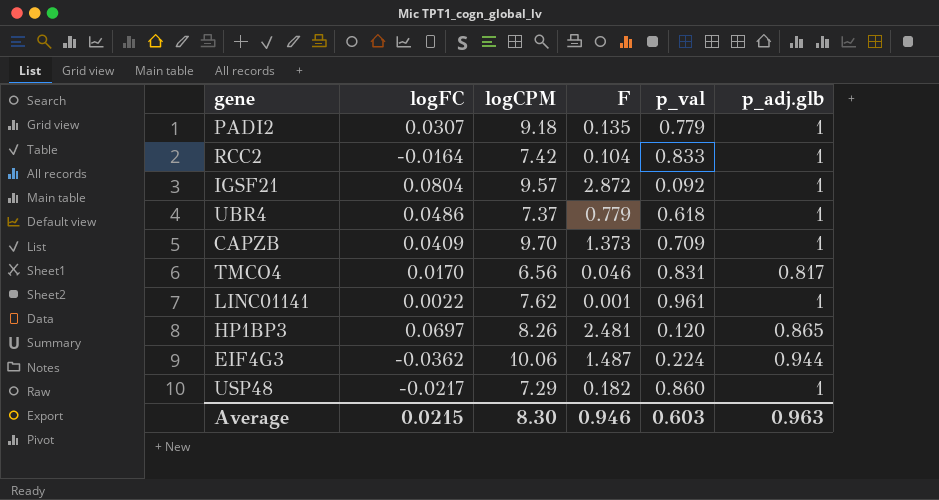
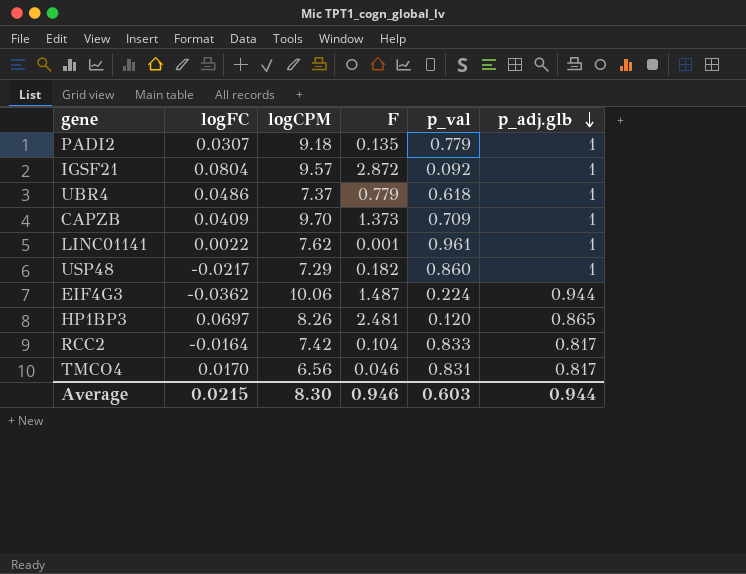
row order: none -> p_adj.glb descending
RCC2 | p_adj.glb: 1 -> 0.817
Average | p_adj.glb: 0.963 -> 0.944

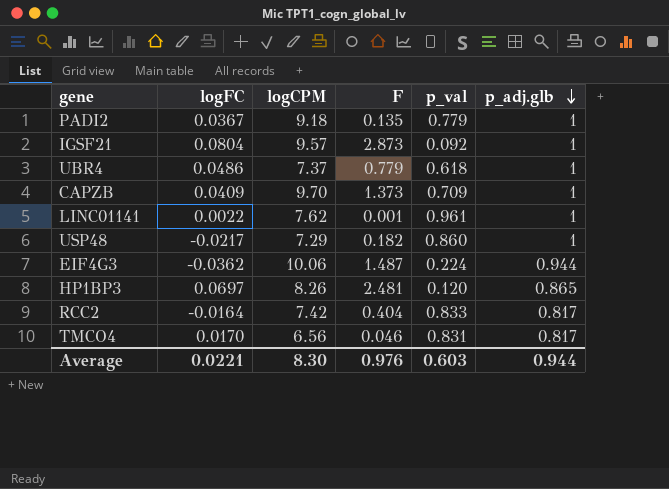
PADI2 | logFC: 0.0307 -> 0.0367
IGSF21 | F: 2.872 -> 2.873
RCC2 | F: 0.104 -> 0.404
Average | logFC: 0.0215 -> 0.0221
Average | F: 0.946 -> 0.976

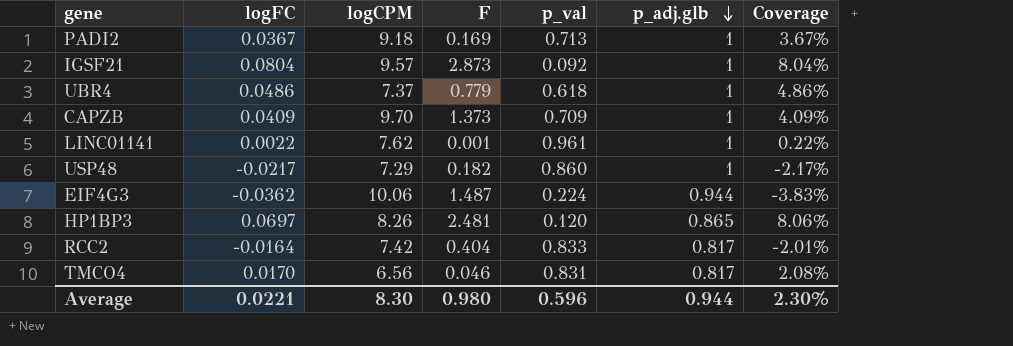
column Coverage | formula: none -> [logFC] / [p_adj.glb]
PADI2 | F: 0.135 -> 0.169
PADI2 | p_val: 0.779 -> 0.713
Average | F: 0.976 -> 0.980
Average | p_val: 0.603 -> 0.596

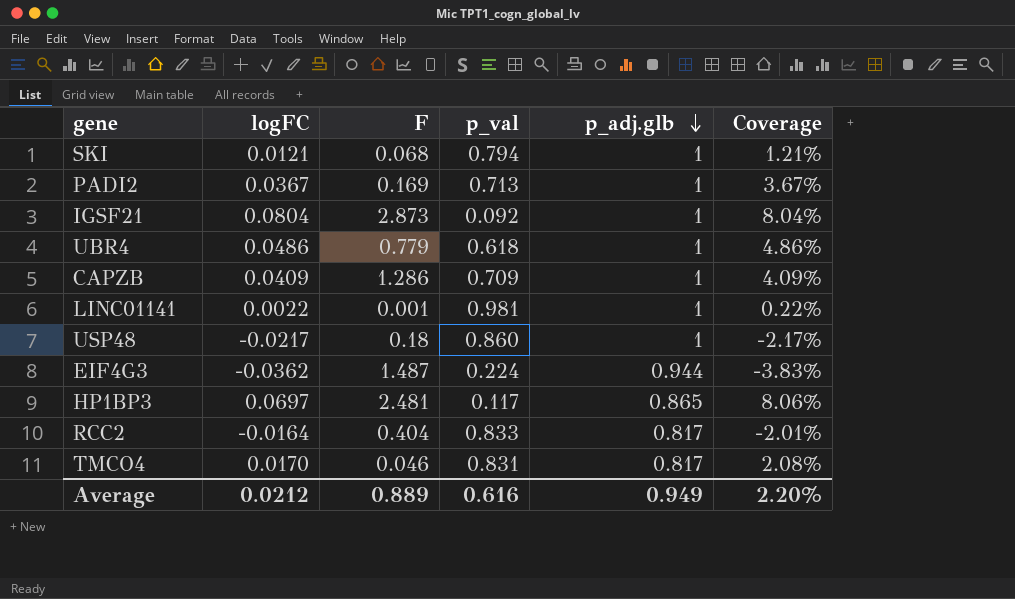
column logCPM | position: 3 -> none
row SKI: none -> 0.0121 | 0.068 | 0.794 | 1 | 1.21%
CAPZB | F: 1.373 -> 1.286
LINC01141 | p_val: 0.961 -> 0.981
USP48 | F: 0.182 -> 0.18
HP1BP3 | p_val: 0.120 -> 0.117
Average | logFC: 0.0221 -> 0.0212
Average | F: 0.980 -> 0.889
Average | p_val: 0.596 -> 0.616
Average | p_adj.glb: 0.944 -> 0.949
Average | Coverage: 2.30% -> 2.20%

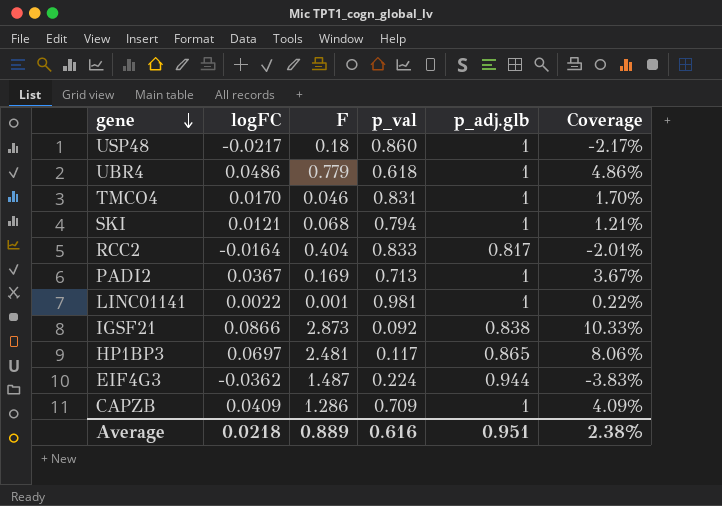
row order: p_adj.glb descending -> gene descending
TMCO4 | p_adj.glb: 0.817 -> 1
TMCO4 | Coverage: 2.08% -> 1.70%
IGSF21 | logFC: 0.0804 -> 0.0866
IGSF21 | p_adj.glb: 1 -> 0.838
IGSF21 | Coverage: 8.04% -> 10.33%
Average | logFC: 0.0212 -> 0.0218
Average | p_adj.glb: 0.949 -> 0.951
Average | Coverage: 2.20% -> 2.38%

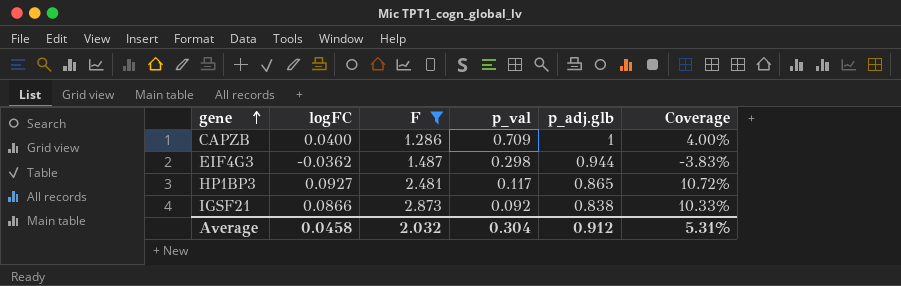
filter: none -> F >= 1.286
row order: gene descending -> gene ascending
CAPZB | logFC: 0.0409 -> 0.0400
CAPZB | Coverage: 4.09% -> 4.00%
EIF4G3 | p_val: 0.224 -> 0.298
HP1BP3 | logFC: 0.0697 -> 0.0927
HP1BP3 | Coverage: 8.06% -> 10.72%
Average | logFC: 0.0218 -> 0.0458
Average | F: 0.889 -> 2.032
Average | p_val: 0.616 -> 0.304
Average | p_adj.glb: 0.951 -> 0.912
Average | Coverage: 2.38% -> 5.31%

